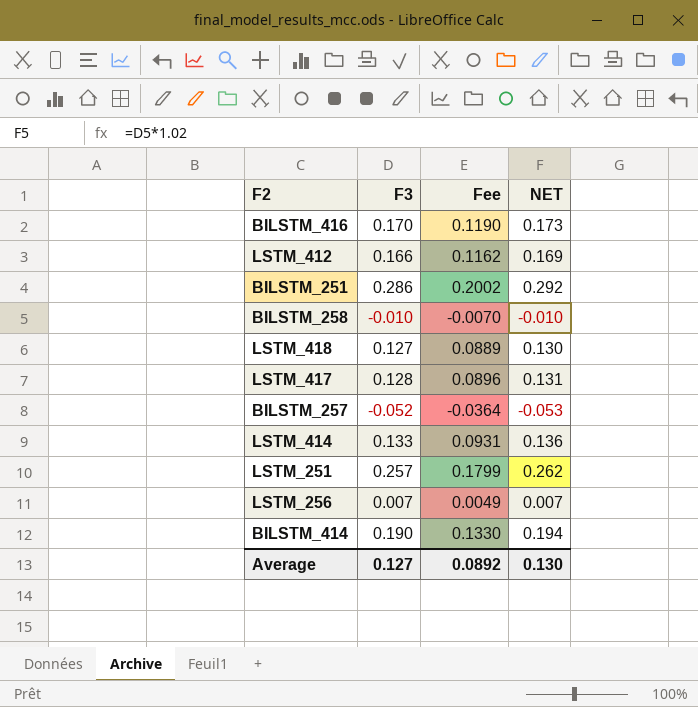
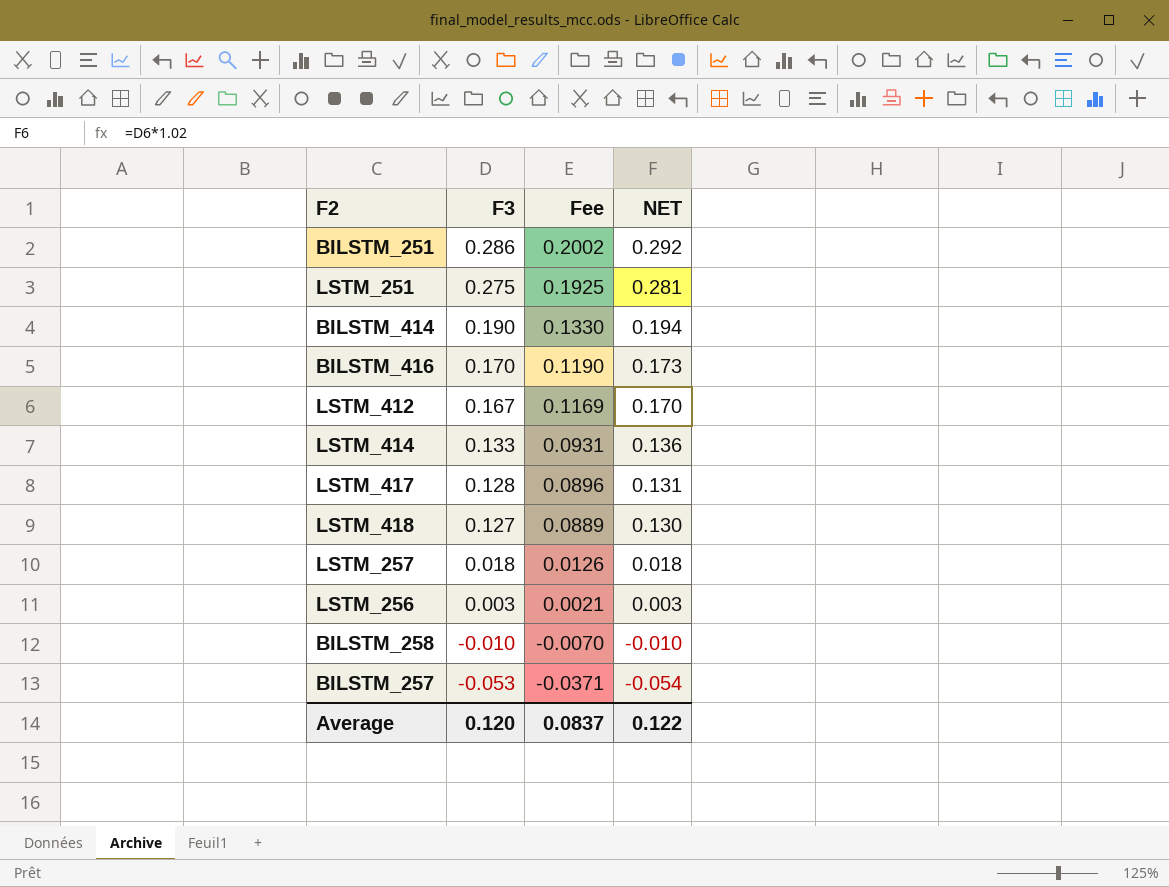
row order: none -> F3 descending
LSTM_251 | F3: 0.257 -> 0.275
LSTM_251 | Fee: 0.1799 -> 0.1925
LSTM_251 | NET: 0.262 -> 0.281
LSTM_412 | F3: 0.166 -> 0.167
LSTM_412 | Fee: 0.1162 -> 0.1169
LSTM_412 | NET: 0.169 -> 0.170
row LSTM_257: none -> 0.018 | 0.0126 | 0.018
LSTM_256 | F3: 0.007 -> 0.003
LSTM_256 | Fee: 0.0049 -> 0.0021
LSTM_256 | NET: 0.007 -> 0.003
BILSTM_257 | F3: -0.052 -> -0.053
BILSTM_257 | Fee: -0.0364 -> -0.0371
BILSTM_257 | NET: -0.053 -> -0.054
Average | F3: 0.127 -> 0.120
Average | Fee: 0.0892 -> 0.0837
Average | NET: 0.130 -> 0.122

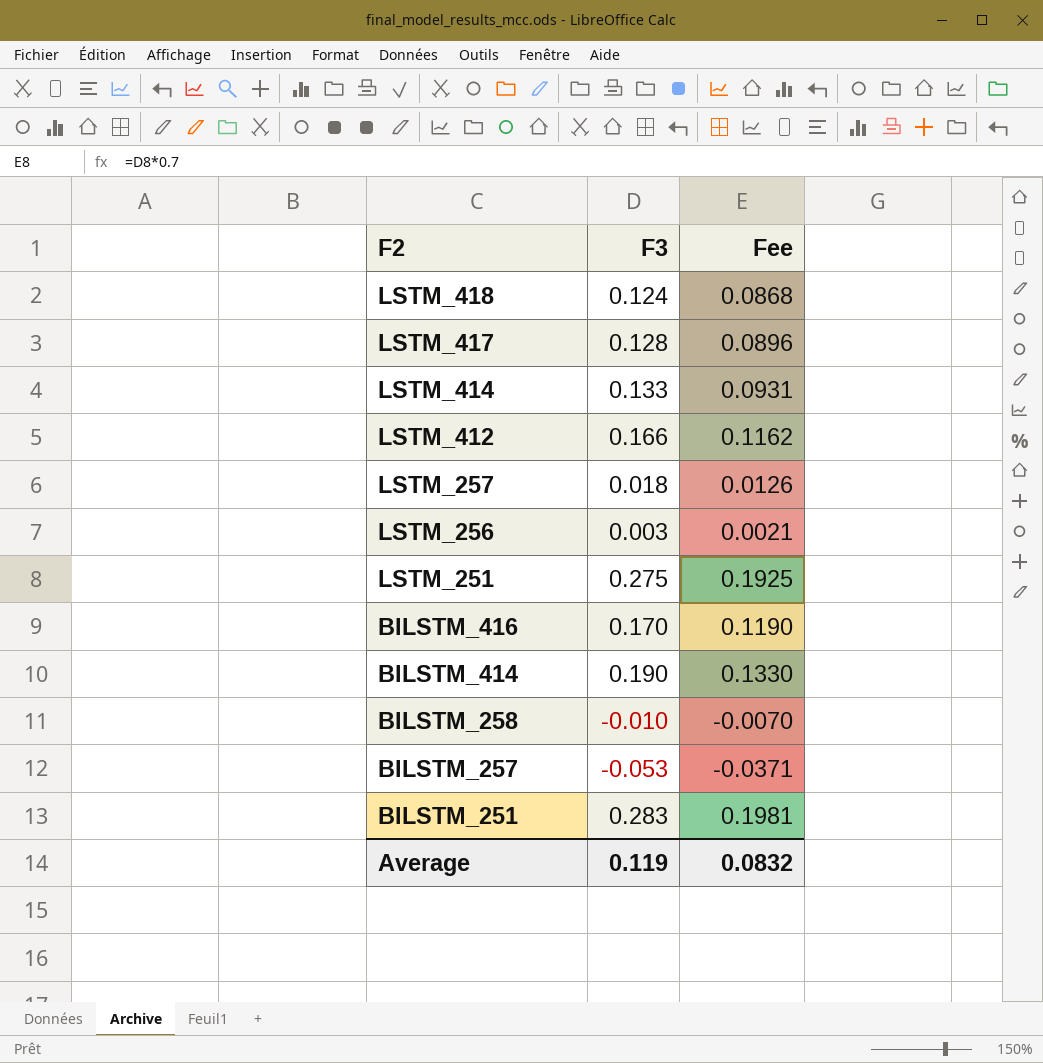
row order: F3 descending -> F2 descending
column NET | formula: [F3] * 1.02 -> none
LSTM_418 | F3: 0.127 -> 0.124
LSTM_418 | Fee: 0.0889 -> 0.0868
LSTM_412 | F3: 0.167 -> 0.166
LSTM_412 | Fee: 0.1169 -> 0.1162
BILSTM_251 | F3: 0.286 -> 0.283
BILSTM_251 | Fee: 0.2002 -> 0.1981
Average | F3: 0.120 -> 0.119
Average | Fee: 0.0837 -> 0.0832

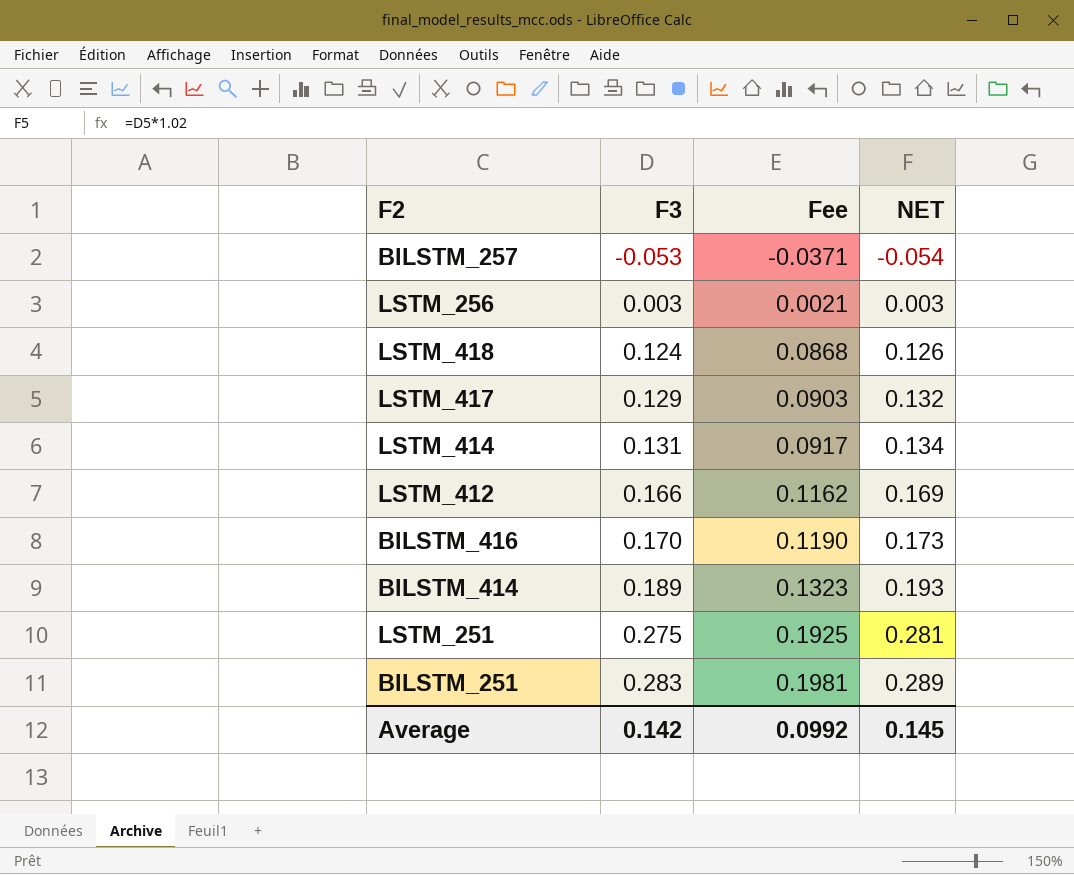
row order: F2 descending -> F3 ascending
column NET | formula: none -> [F3] * 1.02
row LSTM_257: 0.018 | 0.0126 -> none
row BILSTM_258: -0.010 | -0.0070 -> none
LSTM_417 | F3: 0.128 -> 0.129
LSTM_417 | Fee: 0.0896 -> 0.0903
LSTM_414 | F3: 0.133 -> 0.131
LSTM_414 | Fee: 0.0931 -> 0.0917
BILSTM_414 | F3: 0.190 -> 0.189
BILSTM_414 | Fee: 0.1330 -> 0.1323
Average | F3: 0.119 -> 0.142
Average | Fee: 0.0832 -> 0.0992

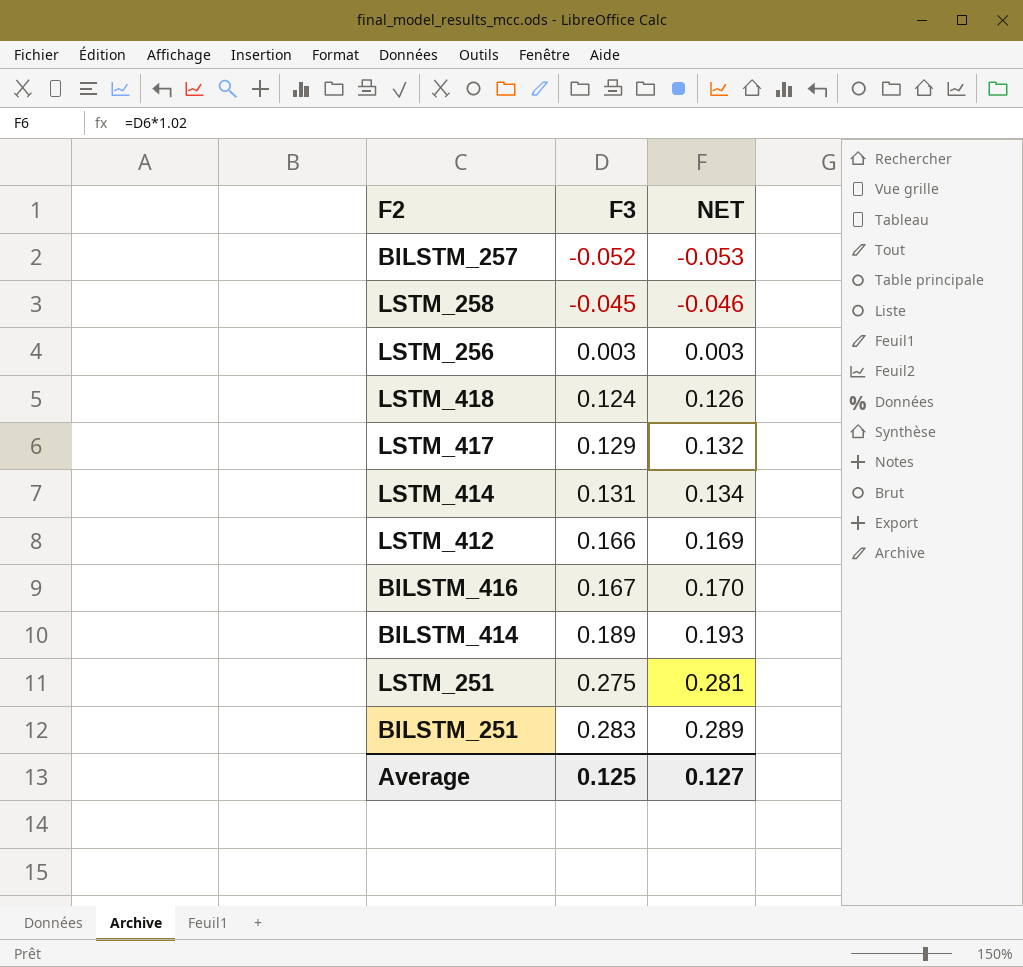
column Fee | formula: [F3] * 0.7 -> none
BILSTM_257 | F3: -0.053 -> -0.052
BILSTM_257 | NET: -0.054 -> -0.053
row LSTM_258: none -> -0.045 | -0.046
BILSTM_416 | F3: 0.170 -> 0.167
BILSTM_416 | NET: 0.173 -> 0.170
Average | F3: 0.142 -> 0.125
Average | NET: 0.145 -> 0.127

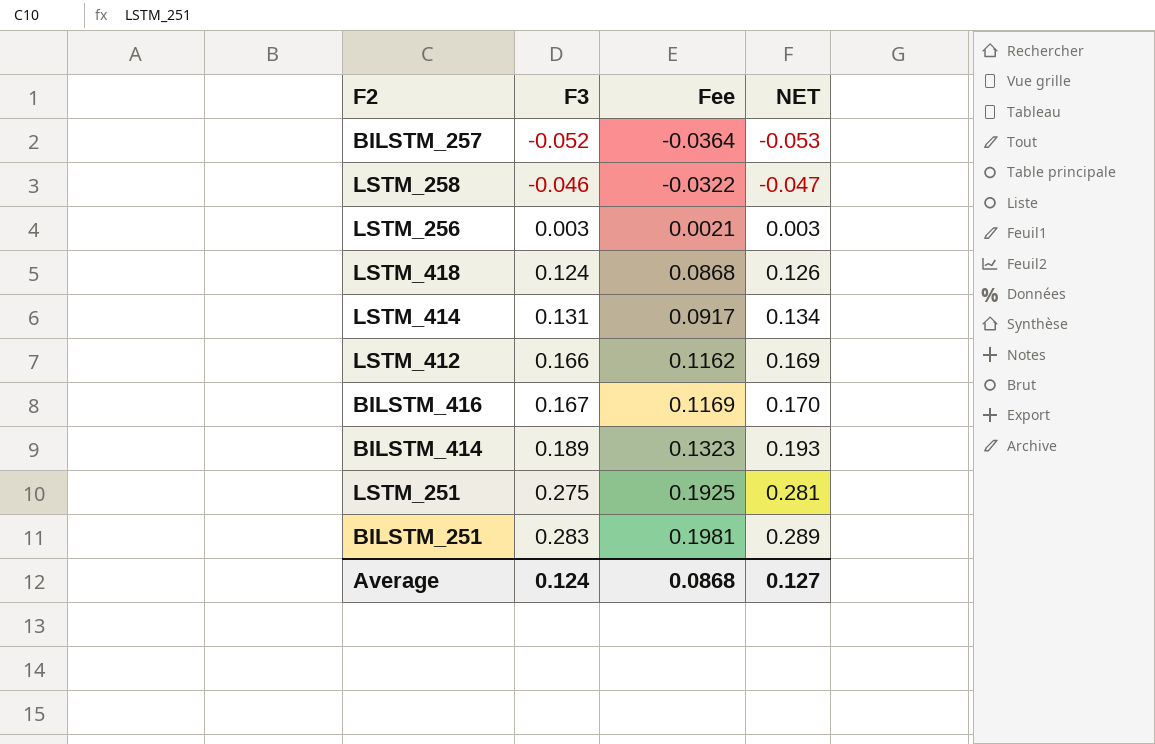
column Fee | formula: none -> [F3] * 0.7
row LSTM_417: 0.129 | 0.132 -> none
LSTM_258 | F3: -0.045 -> -0.046
LSTM_258 | NET: -0.046 -> -0.047
Average | F3: 0.125 -> 0.124

